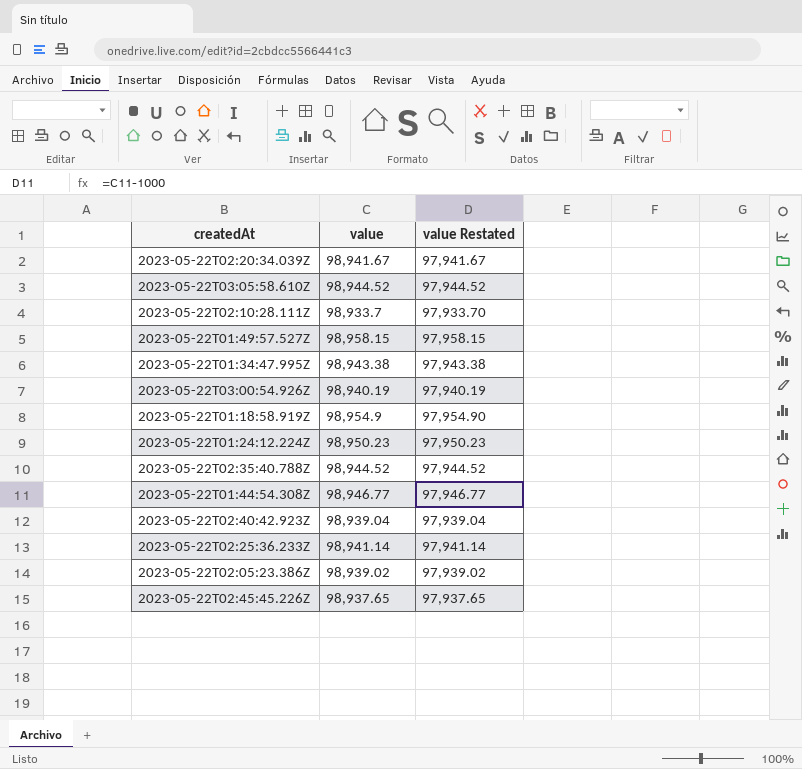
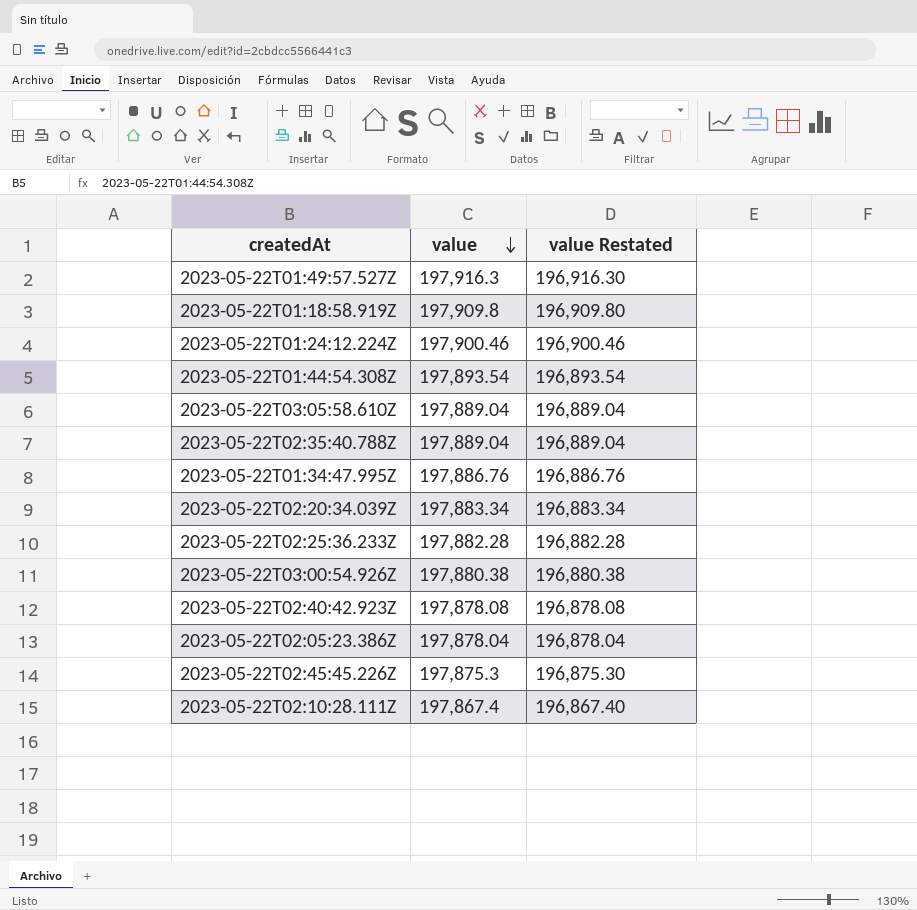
row order: none -> value descending
2023-05-22T01:49:57.527Z | value: 98,958.15 -> 197,916.3
2023-05-22T01:49:57.527Z | value Restated: 97,958.15 -> 196,916.30
2023-05-22T01:18:58.919Z | value: 98,954.9 -> 197,909.8
2023-05-22T01:18:58.919Z | value Restated: 97,954.90 -> 196,909.80
2023-05-22T01:24:12.224Z | value: 98,950.23 -> 197,900.46
2023-05-22T01:24:12.224Z | value Restated: 97,950.23 -> 196,900.46
2023-05-22T01:44:54.308Z | value: 98,946.77 -> 197,893.54
2023-05-22T01:44:54.308Z | value Restated: 97,946.77 -> 196,893.54
2023-05-22T03:05:58.610Z | value: 98,944.52 -> 197,889.04
2023-05-22T03:05:58.610Z | value Restated: 97,944.52 -> 196,889.04
2023-05-22T02:35:40.788Z | value: 98,944.52 -> 197,889.04
2023-05-22T02:35:40.788Z | value Restated: 97,944.52 -> 196,889.04
2023-05-22T01:34:47.995Z | value: 98,943.38 -> 197,886.76
2023-05-22T01:34:47.995Z | value Restated: 97,943.38 -> 196,886.76
2023-05-22T02:20:34.039Z | value: 98,941.67 -> 197,883.34
2023-05-22T02:20:34.039Z | value Restated: 97,941.67 -> 196,883.34
2023-05-22T02:25:36.233Z | value: 98,941.14 -> 197,882.28
2023-05-22T02:25:36.233Z | value Restated: 97,941.14 -> 196,882.28
2023-05-22T03:00:54.926Z | value: 98,940.19 -> 197,880.38
2023-05-22T03:00:54.926Z | value Restated: 97,940.19 -> 196,880.38
2023-05-22T02:40:42.923Z | value: 98,939.04 -> 197,878.08
2023-05-22T02:40:42.923Z | value Restated: 97,939.04 -> 196,878.08
2023-05-22T02:05:23.386Z | value: 98,939.02 -> 197,878.04
2023-05-22T02:05:23.386Z | value Restated: 97,939.02 -> 196,878.04
2023-05-22T02:45:45.226Z | value: 98,937.65 -> 197,875.3
2023-05-22T02:45:45.226Z | value Restated: 97,937.65 -> 196,875.30
2023-05-22T02:10:28.111Z | value: 98,933.7 -> 197,867.4
2023-05-22T02:10:28.111Z | value Restated: 97,933.70 -> 196,867.40

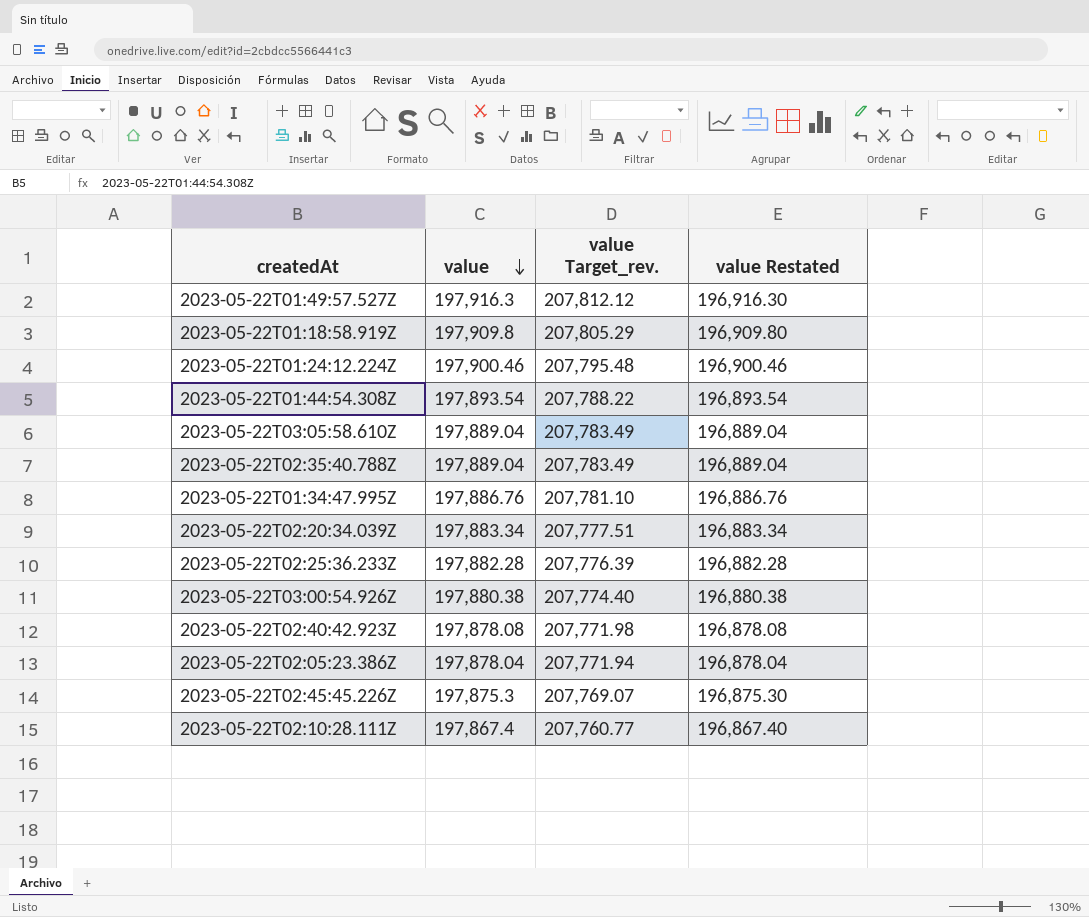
column value Target_rev. | formula: none -> [value] * 1.05

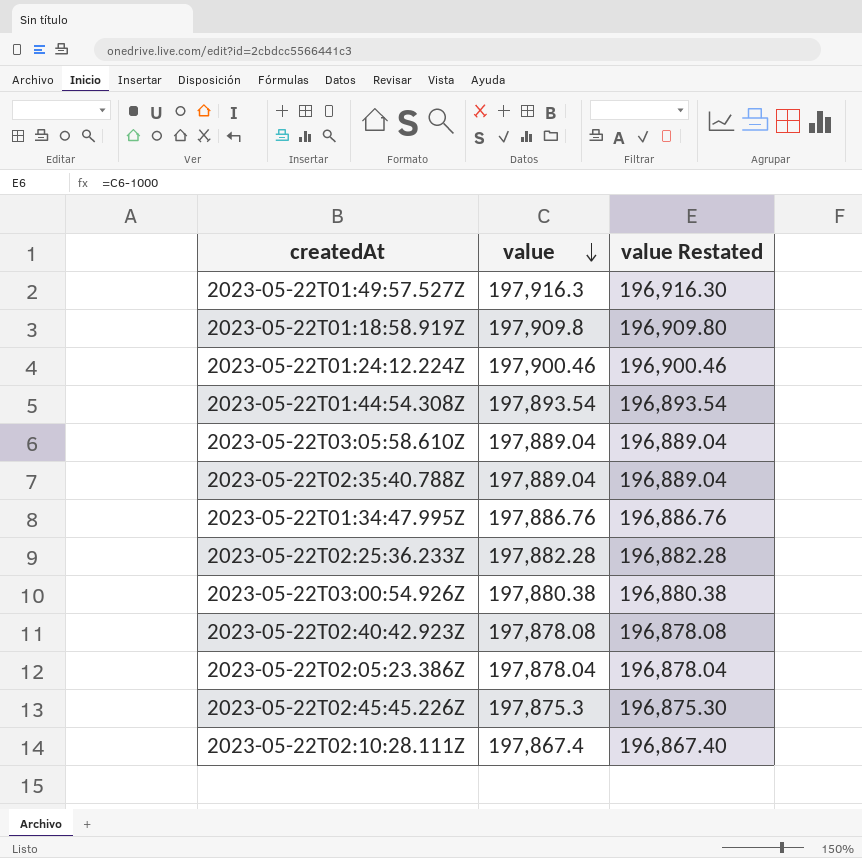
column value Target_rev. | formula: [value] * 1.05 -> none
row 2023-05-22T02:20:34.039Z: 197,883.34 | 207,777.51 | 196,883.34 -> none

